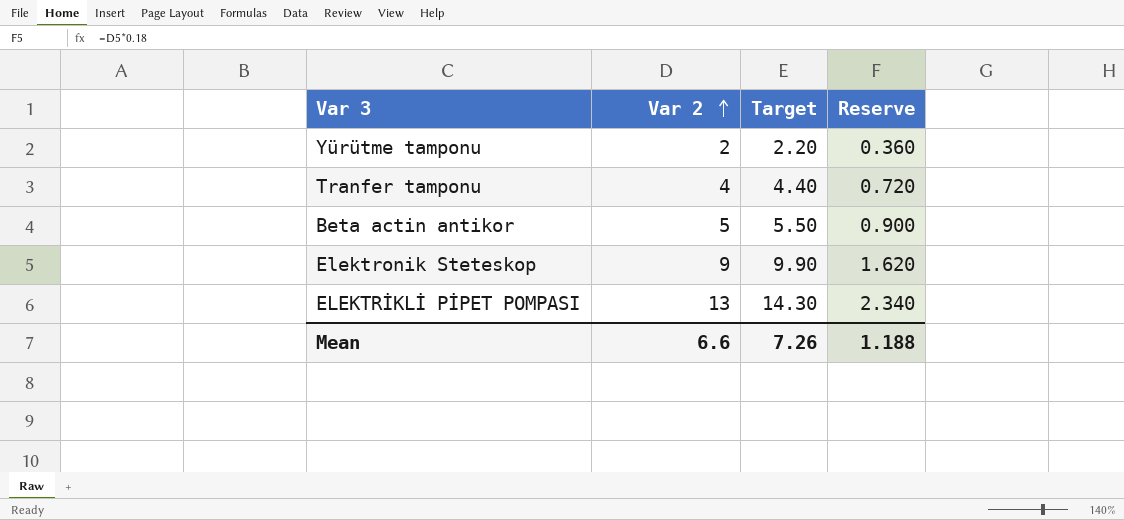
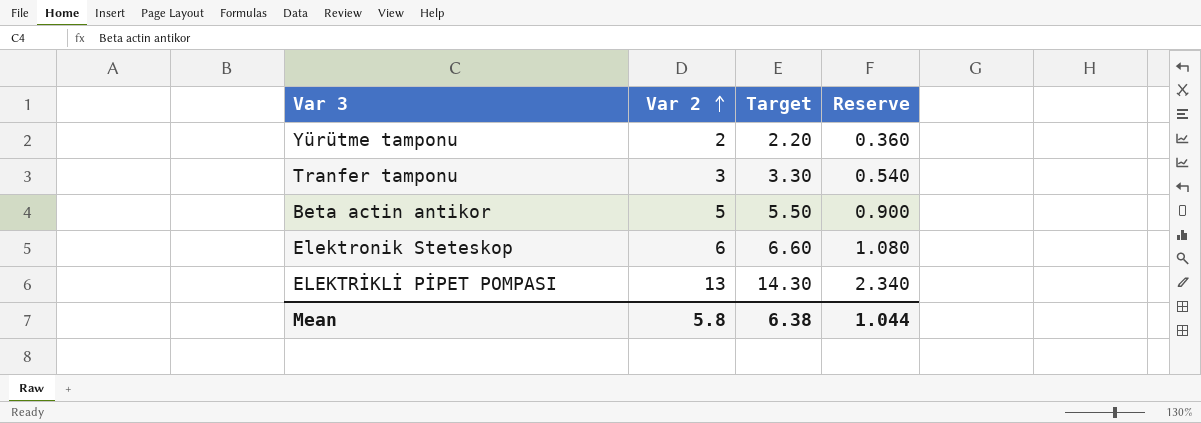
Tranfer tamponu | Var 2: 4 -> 3
Tranfer tamponu | Target: 4.40 -> 3.30
Tranfer tamponu | Reserve: 0.720 -> 0.540
Elektronik Steteskop | Var 2: 9 -> 6
Elektronik Steteskop | Target: 9.90 -> 6.60
Elektronik Steteskop | Reserve: 1.620 -> 1.080
Mean | Var 2: 6.6 -> 5.8
Mean | Target: 7.26 -> 6.38
Mean | Reserve: 1.188 -> 1.044

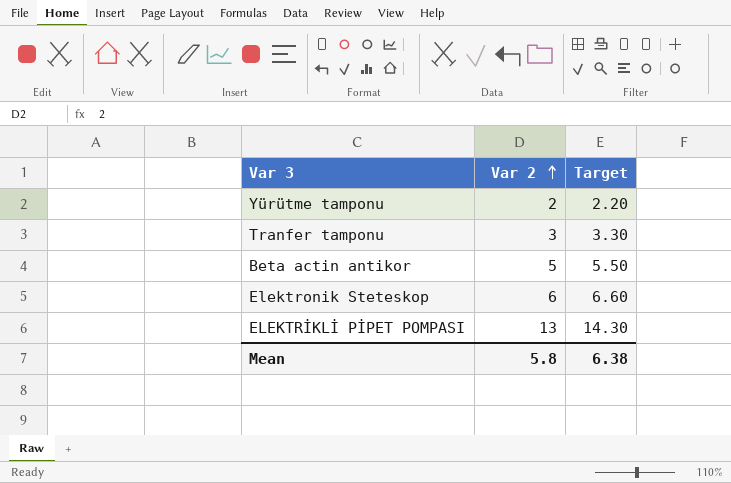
column Reserve | formula: [Var 2] * 0.18 -> none

